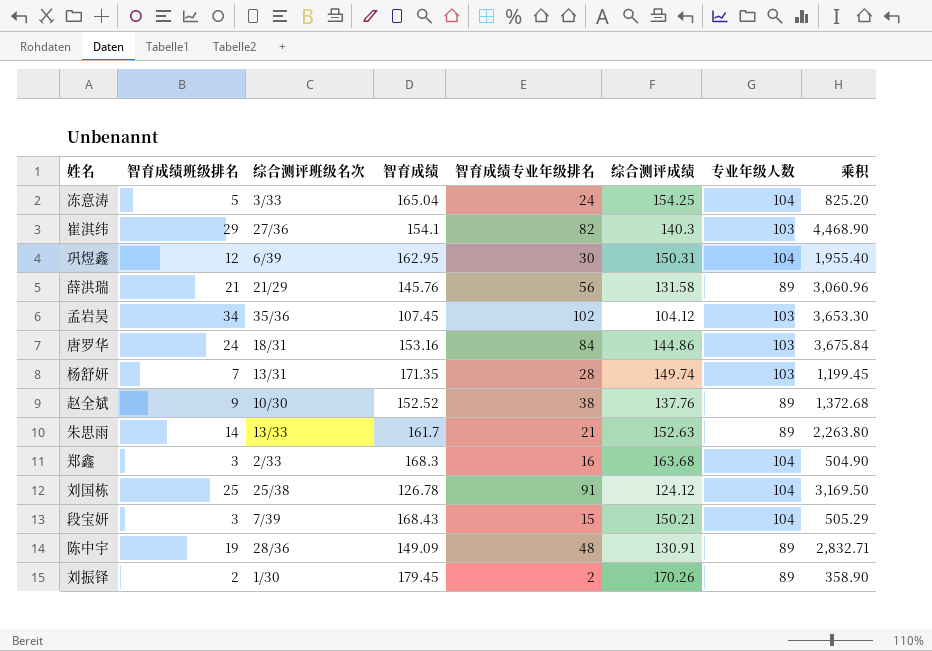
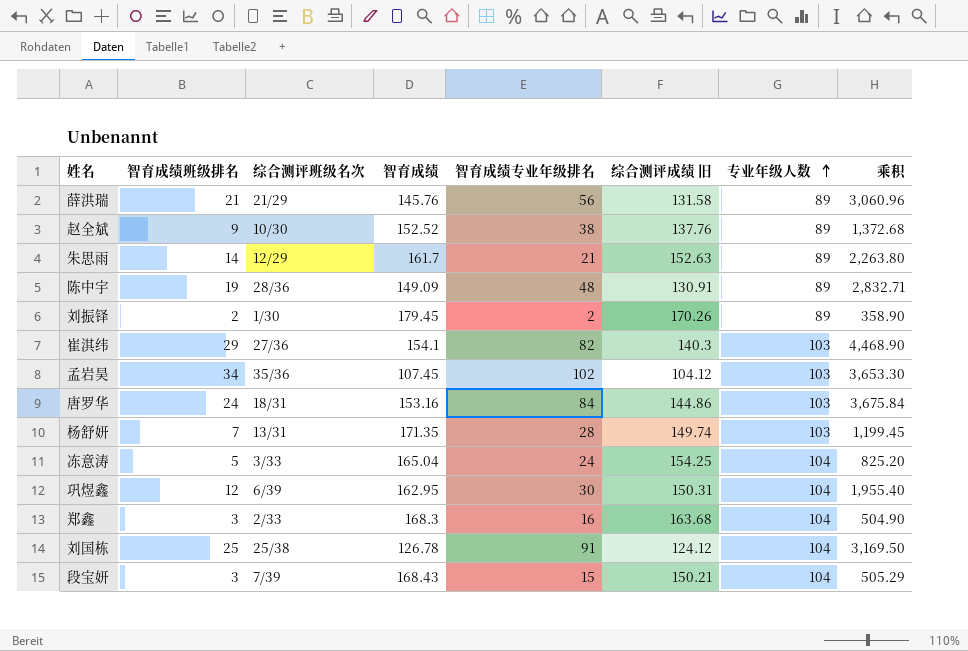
row order: none -> 专业年级人数 ascending
column name: 综合测评成绩 -> 综合测评成绩 旧
朱思雨 | 综合测评班级名次: 13/33 -> 12/29

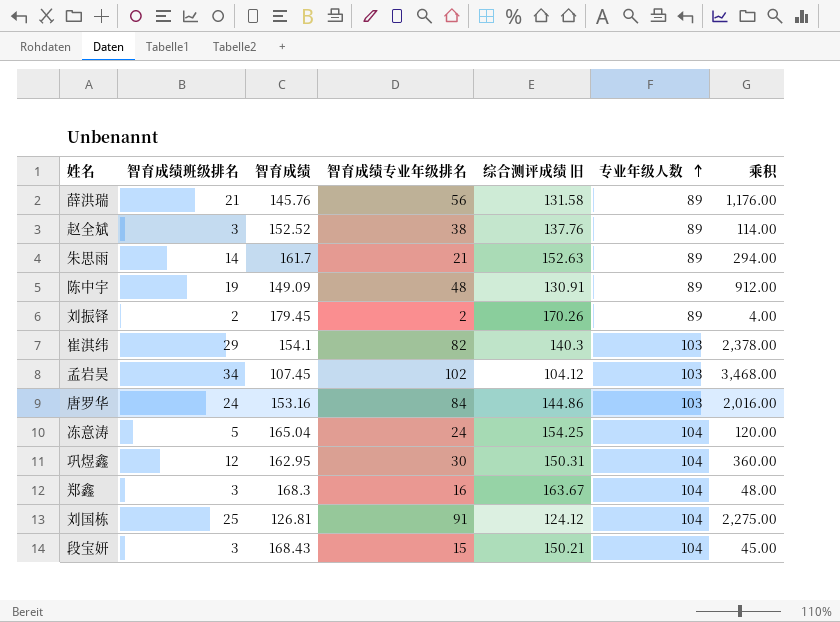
column 综合测评班级名次 | position: 3 -> none
column 乘积 | formula: [智育成绩班级排名] * [智育成绩] -> [智育成绩班级排名] * [智育成绩专业年级排名]
row 杨舒妍: 7 | 13/31 | 171.35 | 28 | 149.74 | 103 | 1,199.45 -> none
赵全斌 | 智育成绩班级排名: 9 -> 3
郑鑫 | 综合测评成绩 旧: 163.68 -> 163.67
刘国栋 | 智育成绩: 126.78 -> 126.81

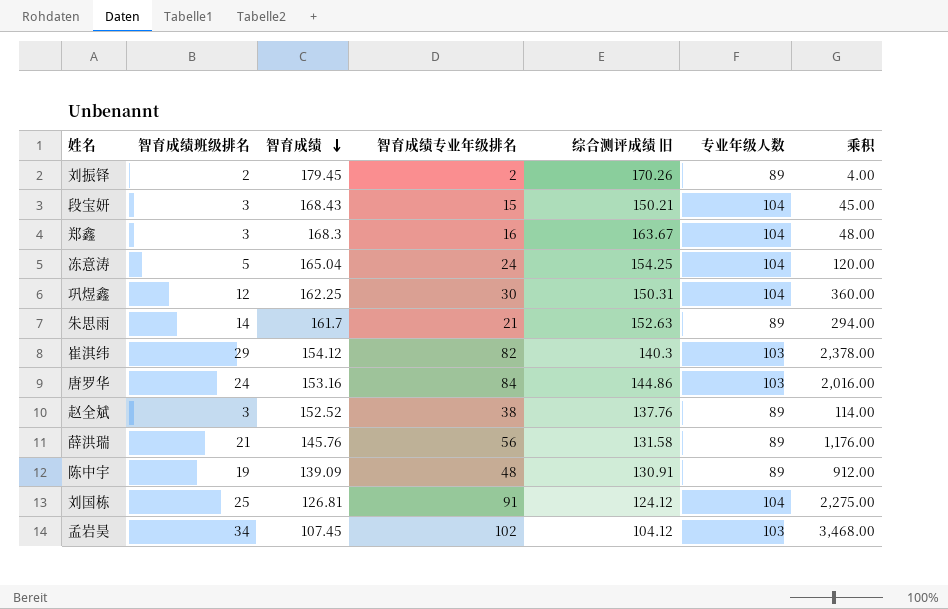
row order: 专业年级人数 ascending -> 智育成绩 descending
巩煜鑫 | 智育成绩: 162.95 -> 162.25
崔淇纬 | 智育成绩: 154.1 -> 154.12
陈中宇 | 智育成绩: 149.09 -> 139.09

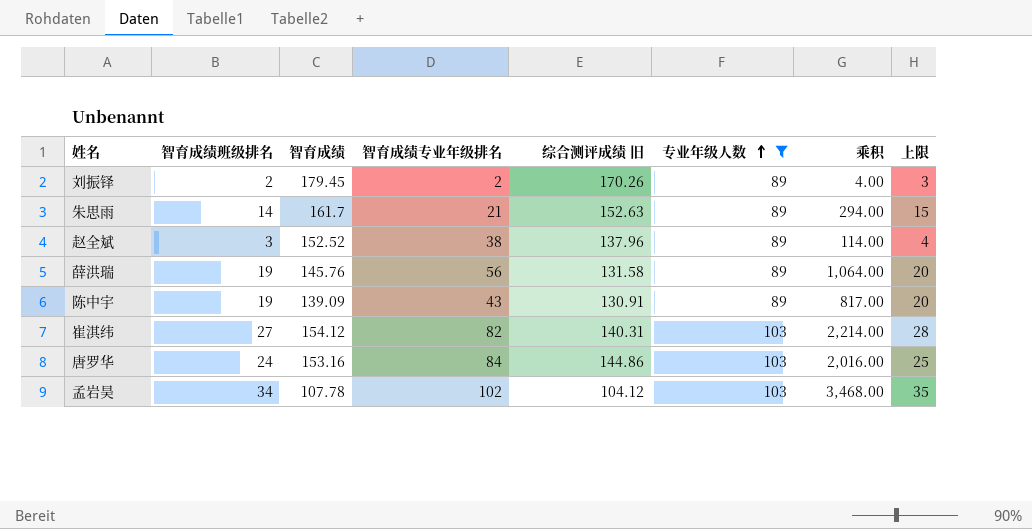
filter: none -> 专业年级人数 != 104
row order: 智育成绩 descending -> 专业年级人数 ascending
column 上限 | formula: none -> [智育成绩班级排名] + 1
赵全斌 | 综合测评成绩 旧: 137.76 -> 137.96
薛洪瑞 | 智育成绩班级排名: 21 -> 19
薛洪瑞 | 乘积: 1,176.00 -> 1,064.00
陈中宇 | 智育成绩专业年级排名: 48 -> 43
陈中宇 | 乘积: 912.00 -> 817.00
崔淇纬 | 智育成绩班级排名: 29 -> 27
崔淇纬 | 综合测评成绩 旧: 140.3 -> 140.31
崔淇纬 | 乘积: 2,378.00 -> 2,214.00
孟岩昊 | 智育成绩: 107.45 -> 107.78

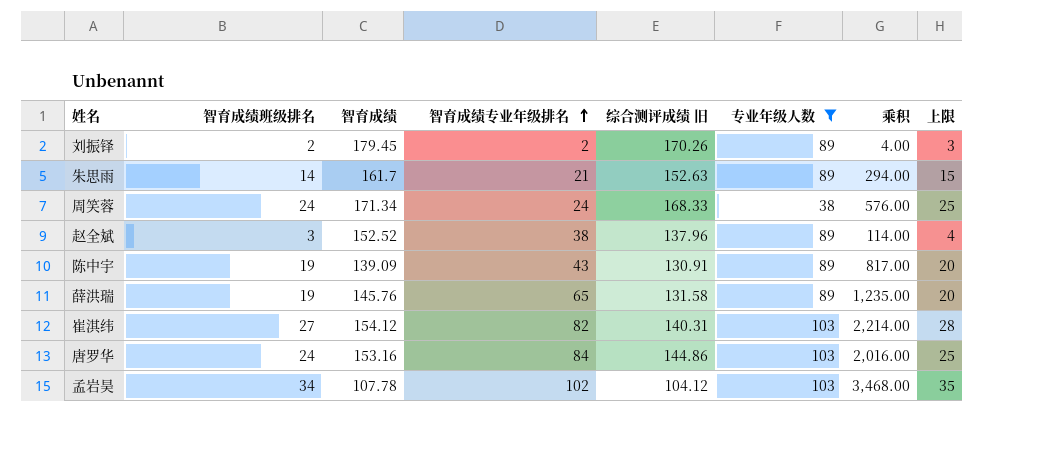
row order: 专业年级人数 ascending -> 智育成绩专业年级排名 ascending
row 周笑蓉: none -> 24 | 171.34 | 24 | 168.33 | 38 | 576.00 | 25
薛洪瑞 | 智育成绩专业年级排名: 56 -> 65
薛洪瑞 | 乘积: 1,064.00 -> 1,235.00

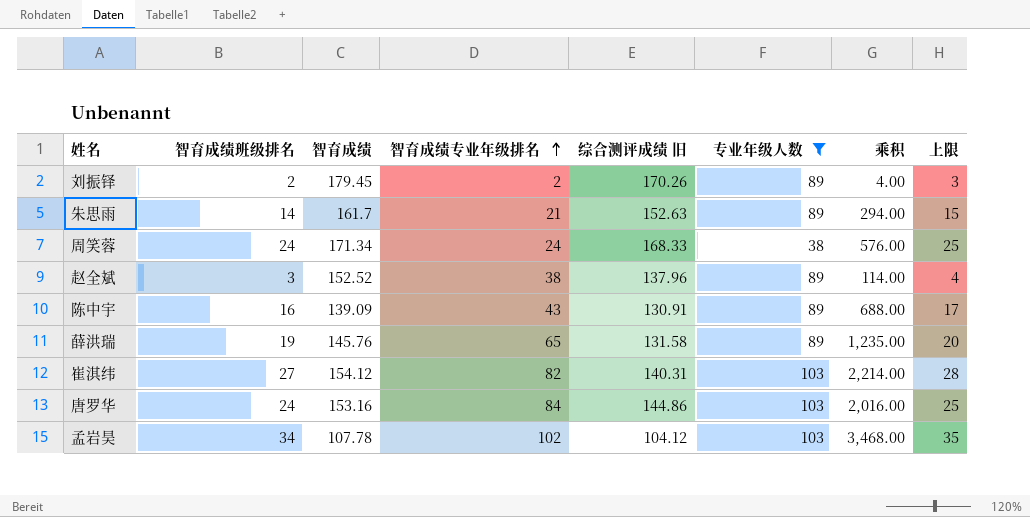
陈中宇 | 智育成绩班级排名: 19 -> 16
陈中宇 | 乘积: 817.00 -> 688.00
陈中宇 | 上限: 20 -> 17

